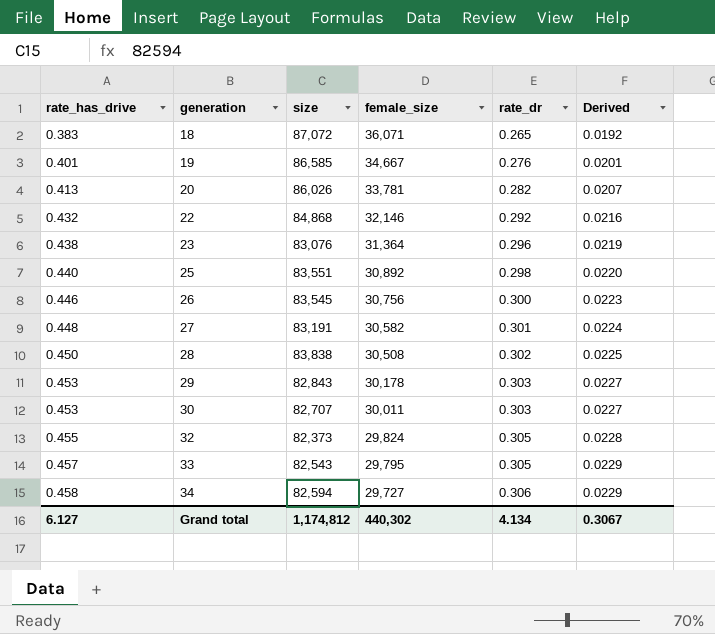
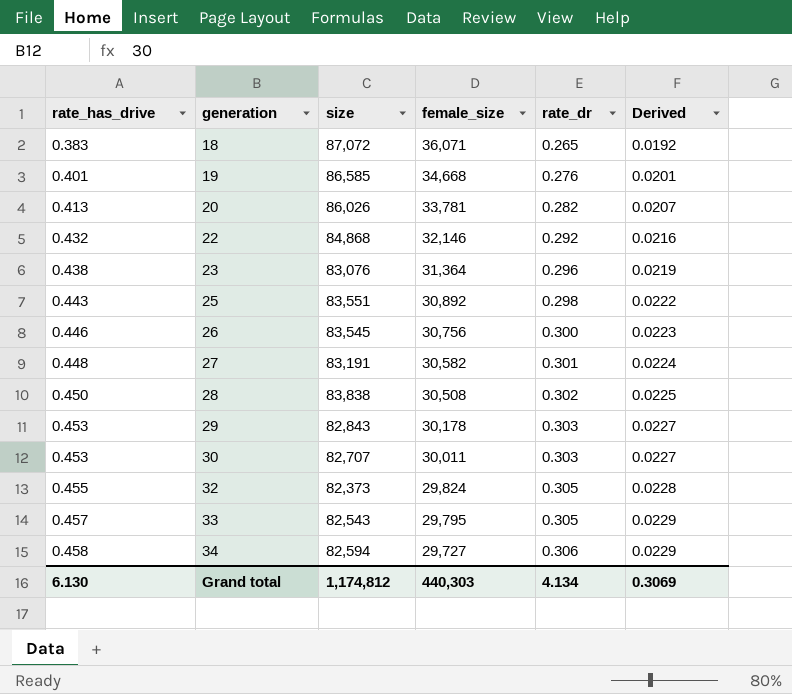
19 | female_size: 34,667 -> 34,668
25 | rate_has_drive: 0.440 -> 0.443
25 | Derived: 0.0220 -> 0.0222
Grand total | rate_has_drive: 6.127 -> 6.130
Grand total | female_size: 440,302 -> 440,303
Grand total | Derived: 0.3067 -> 0.3069

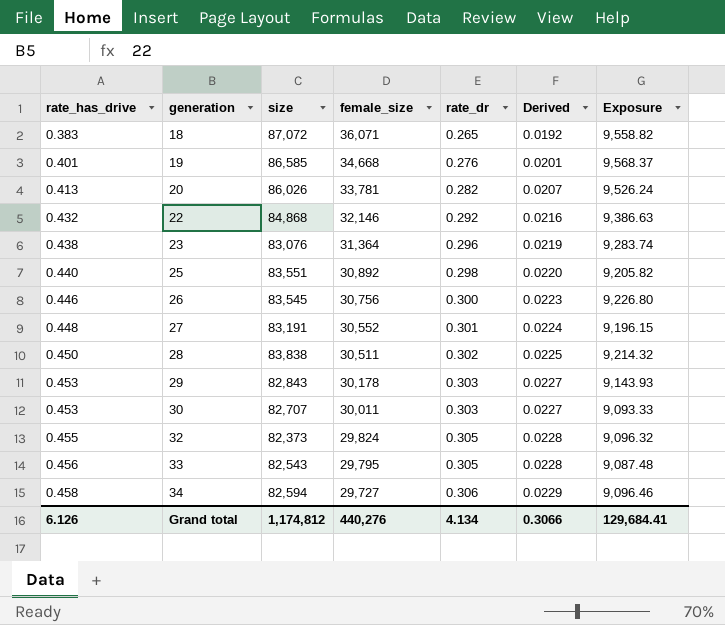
column Exposure | formula: none -> [female_size] * [rate_dr]
25 | rate_has_drive: 0.443 -> 0.440
25 | Derived: 0.0222 -> 0.0220
27 | female_size: 30,582 -> 30,552
28 | female_size: 30,508 -> 30,511
33 | rate_has_drive: 0.457 -> 0.456
33 | Derived: 0.0229 -> 0.0228
Grand total | rate_has_drive: 6.130 -> 6.126
Grand total | female_size: 440,303 -> 440,276
Grand total | Derived: 0.3069 -> 0.3066

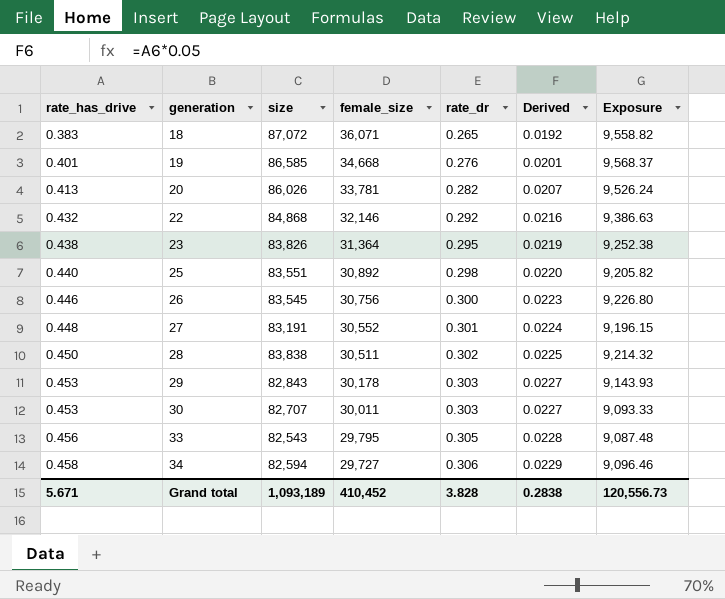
row 32: 0.455 | 82,373 | 29,824 | 0.305 | 0.0228 | 9,096.32 -> none
23 | size: 83,076 -> 83,826
23 | rate_dr: 0.296 -> 0.295
23 | Exposure: 9,283.74 -> 9,252.38
Grand total | rate_has_drive: 6.126 -> 5.671
Grand total | size: 1,174,812 -> 1,093,189
Grand total | female_size: 440,276 -> 410,452
Grand total | rate_dr: 4.134 -> 3.828
Grand total | Derived: 0.3066 -> 0.2838
Grand total | Exposure: 129,684.41 -> 120,556.73

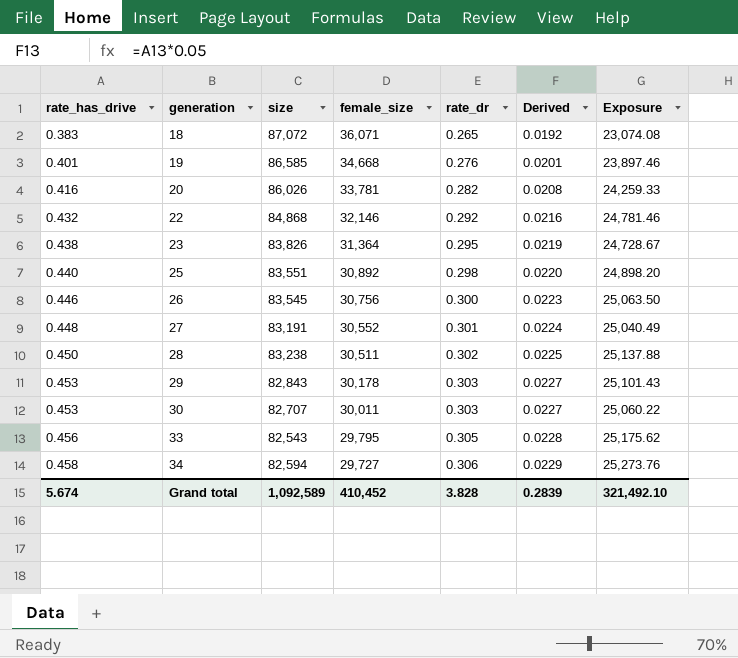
column Exposure | formula: [female_size] * [rate_dr] -> [size] * [rate_dr]
20 | rate_has_drive: 0.413 -> 0.416
20 | Derived: 0.0207 -> 0.0208
28 | size: 83,838 -> 83,238
Grand total | rate_has_drive: 5.671 -> 5.674
Grand total | size: 1,093,189 -> 1,092,589
Grand total | Derived: 0.2838 -> 0.2839
Grand total | Exposure: 120,556.73 -> 321,492.10

